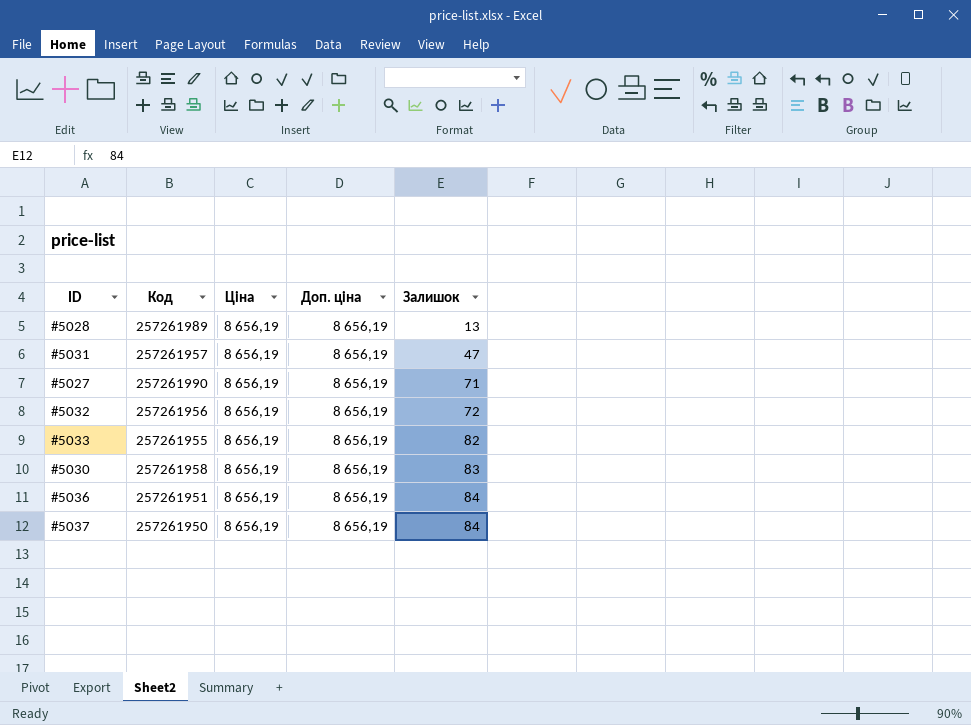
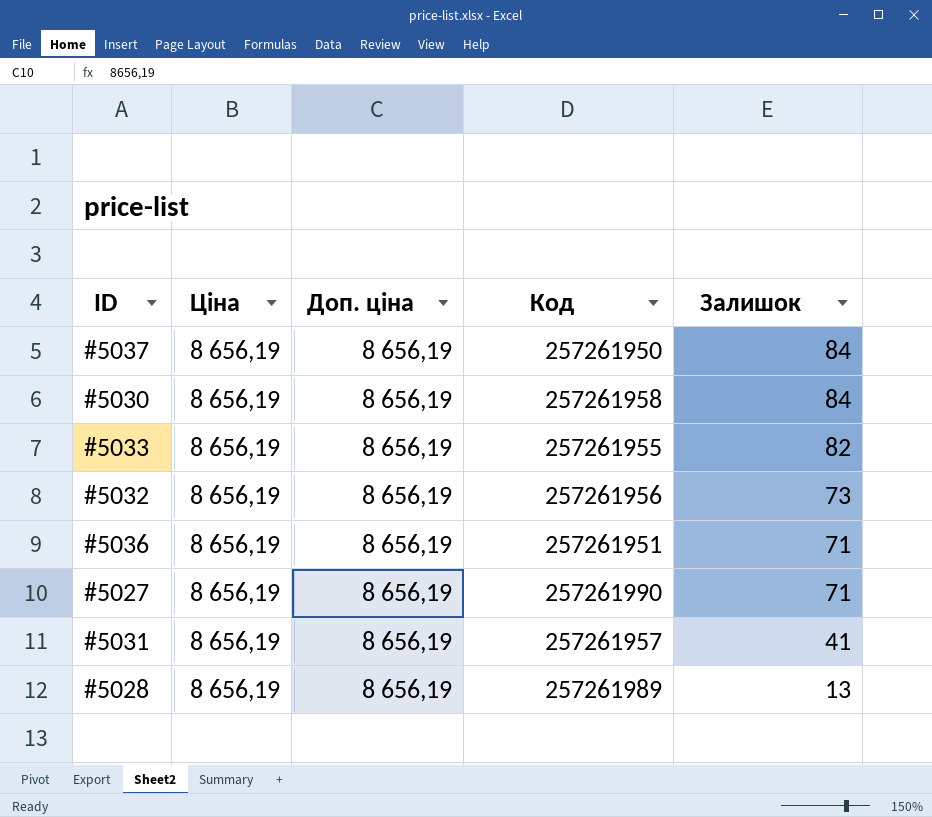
row order: Залишок ascending -> Залишок descending
column Код | position: 2 -> 4
#5030 | Залишок: 83 -> 84
#5032 | Залишок: 72 -> 73
#5036 | Залишок: 84 -> 71
#5031 | Залишок: 47 -> 41

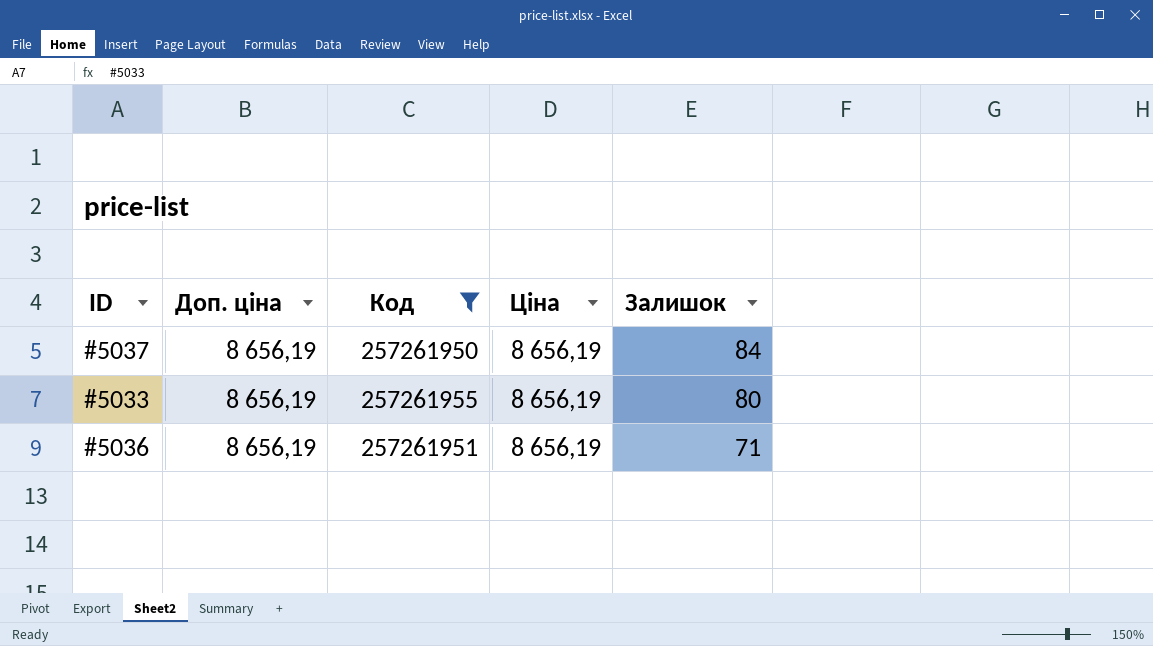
filter: none -> Код <= 257261955
column Ціна | position: 2 -> 4
#5033 | Залишок: 82 -> 80

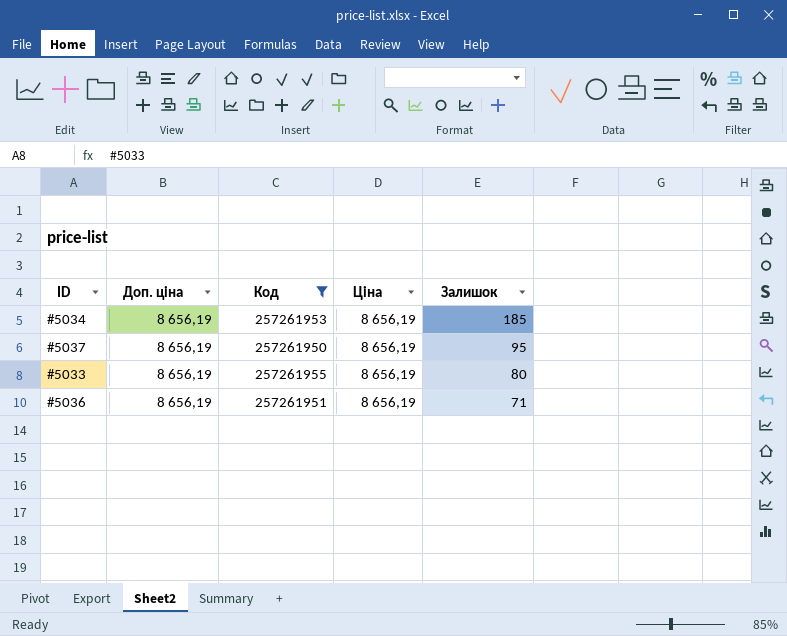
row #5034: none -> 8 656,19 | 257261953 | 8 656,19 | 185
#5037 | Залишок: 84 -> 95

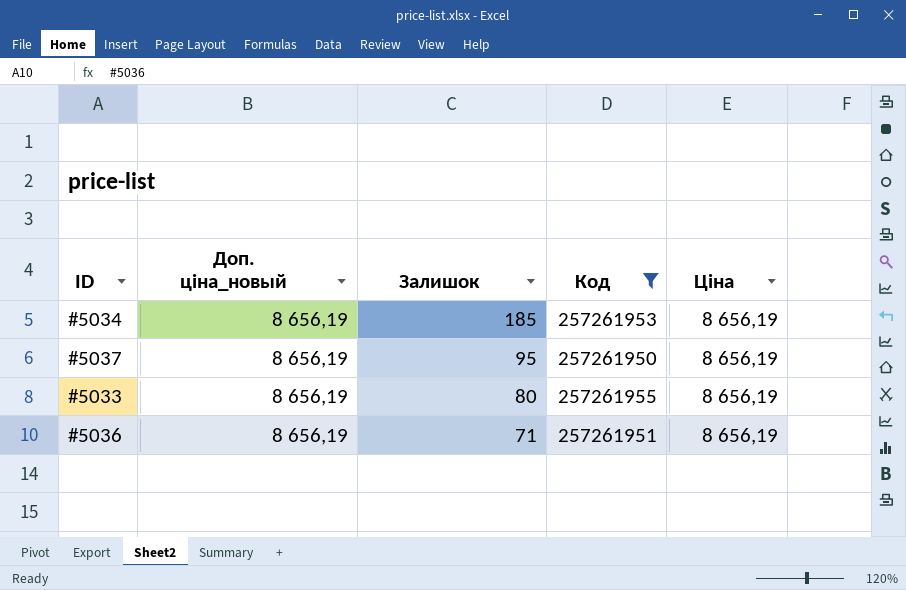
column name: Доп. ціна -> Доп. ціна_новый
column Залишок | position: 5 -> 3

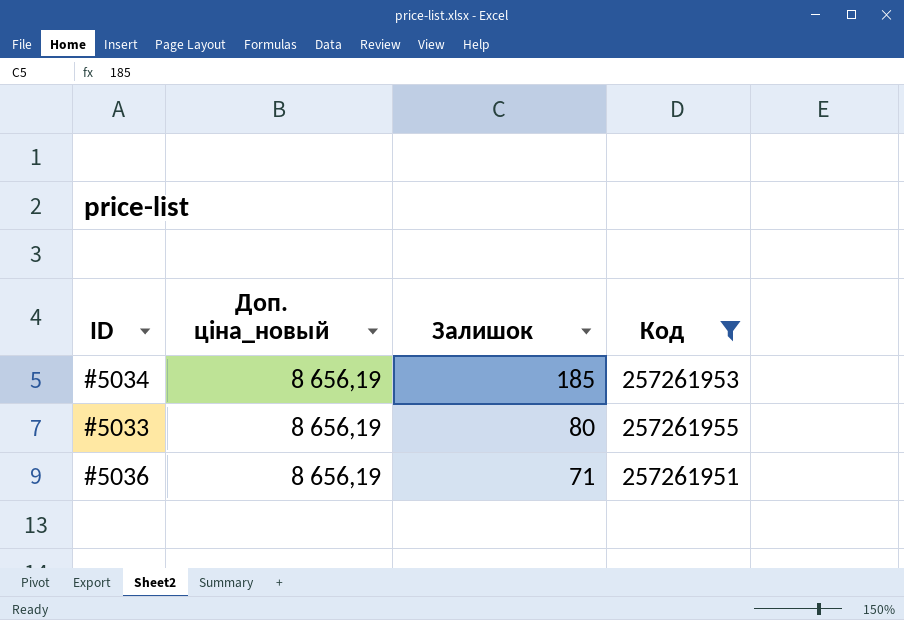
column Ціна | position: 5 -> none
row #5037: 8 656,19 | 95 | 257261950 | 8 656,19 -> none

